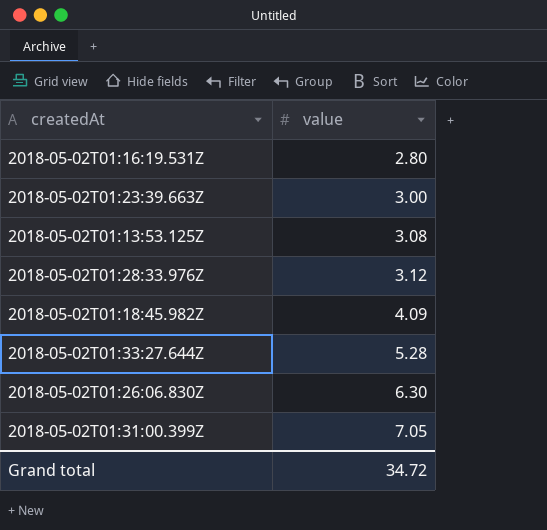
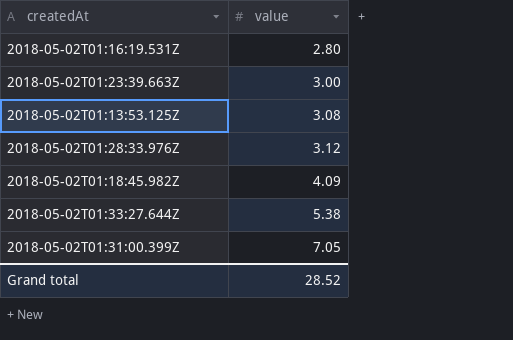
row 2018-05-02T01:26:06.830Z: 6.30 -> none
2018-05-02T01:33:27.644Z | value: 5.28 -> 5.38
Grand total | value: 34.72 -> 28.52

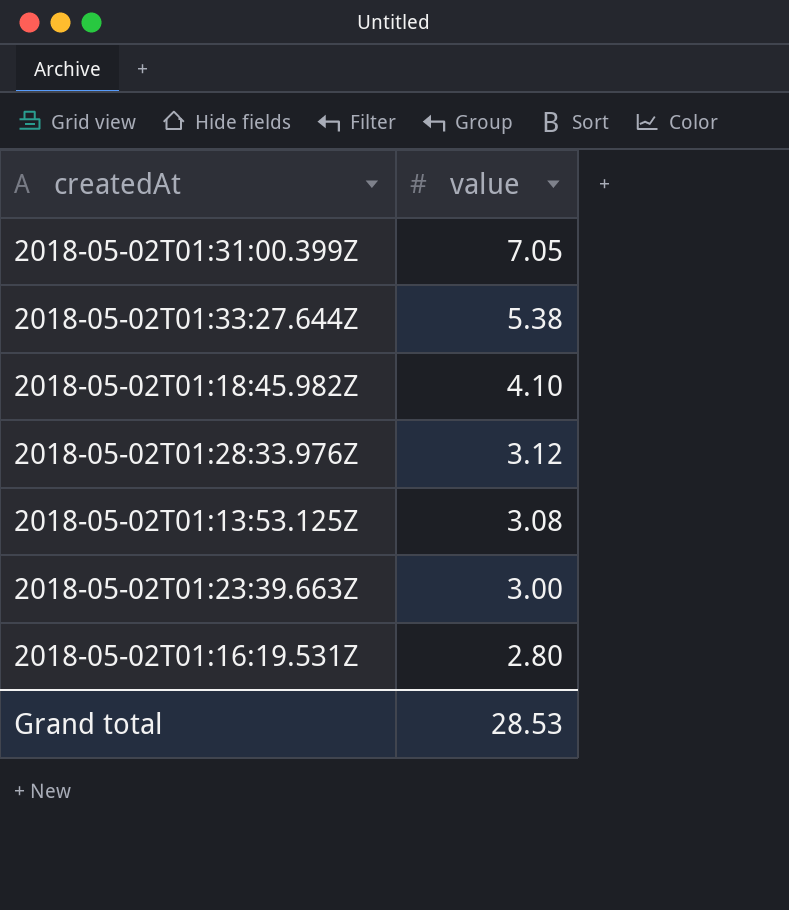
row order: value ascending -> value descending
2018-05-02T01:18:45.982Z | value: 4.09 -> 4.10
Grand total | value: 28.52 -> 28.53

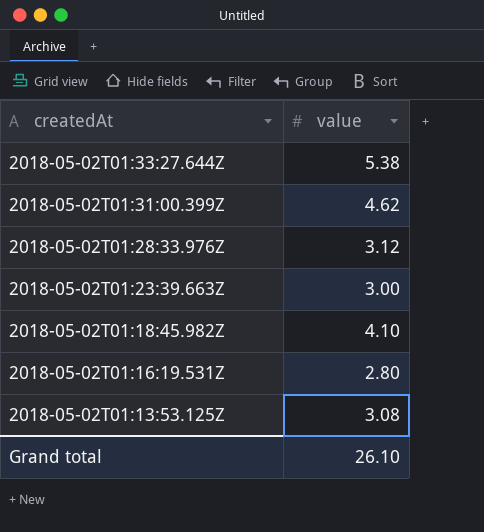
row order: value descending -> createdAt descending
2018-05-02T01:31:00.399Z | value: 7.05 -> 4.62
Grand total | value: 28.53 -> 26.10

